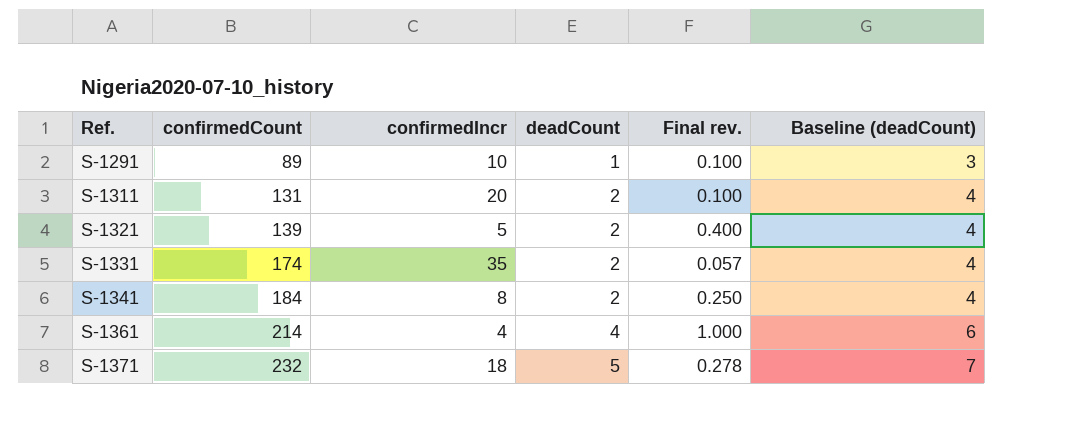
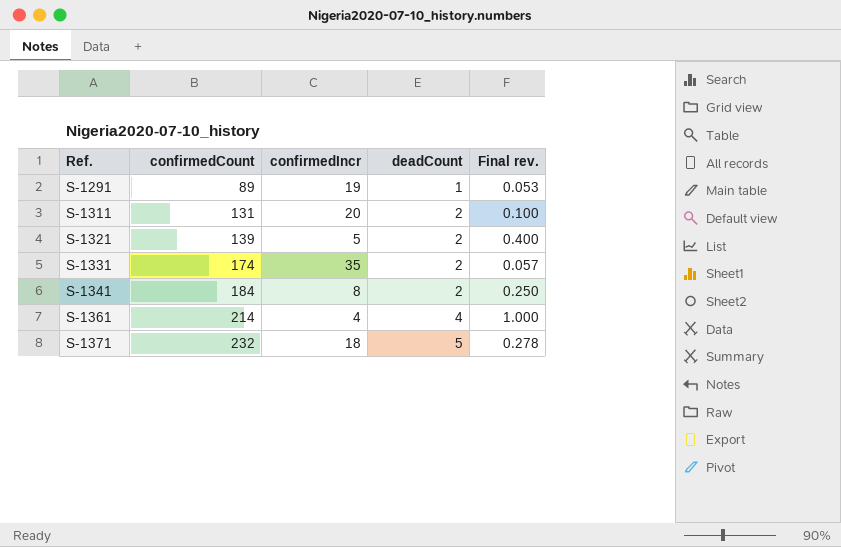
column Baseline (deadCount) | formula: [deadCount] + 2 -> none
S-1291 | confirmedIncr: 10 -> 19
S-1291 | Final rev.: 0.100 -> 0.053

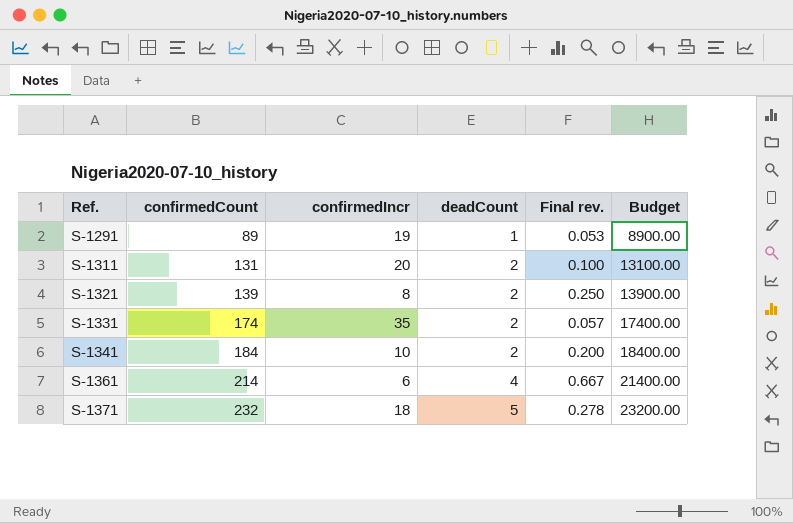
column Budget | formula: none -> [confirmedCount] * 100
S-1321 | confirmedIncr: 5 -> 8
S-1321 | Final rev.: 0.400 -> 0.250
S-1341 | confirmedIncr: 8 -> 10
S-1341 | Final rev.: 0.250 -> 0.200
S-1361 | confirmedIncr: 4 -> 6
S-1361 | Final rev.: 1.000 -> 0.667

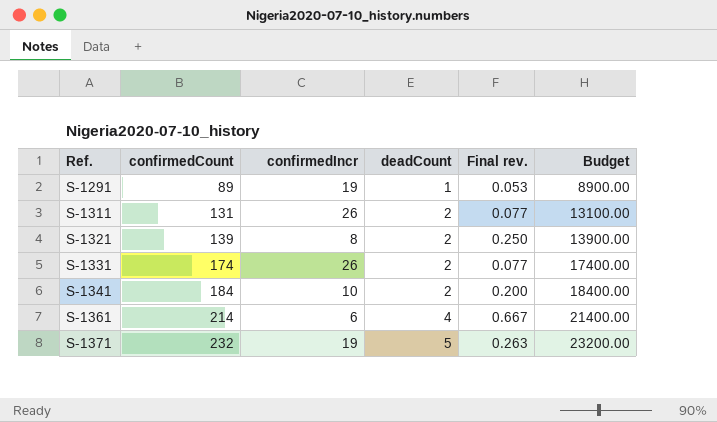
S-1311 | confirmedIncr: 20 -> 26
S-1311 | Final rev.: 0.100 -> 0.077
S-1331 | confirmedIncr: 35 -> 26
S-1331 | Final rev.: 0.057 -> 0.077
S-1371 | confirmedIncr: 18 -> 19
S-1371 | Final rev.: 0.278 -> 0.263

